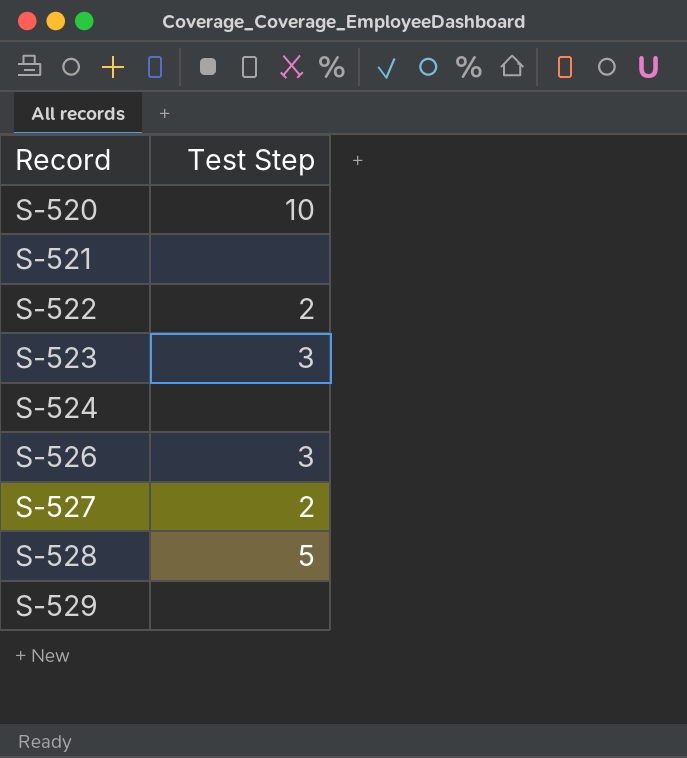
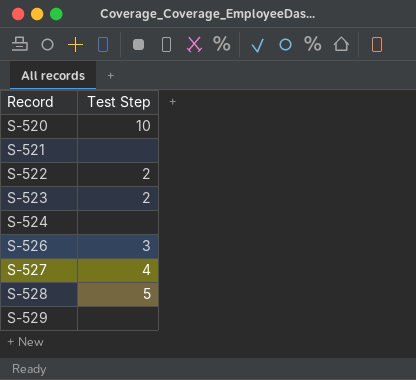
S-523 | Test Step: 3 -> 2
S-527 | Test Step: 2 -> 4

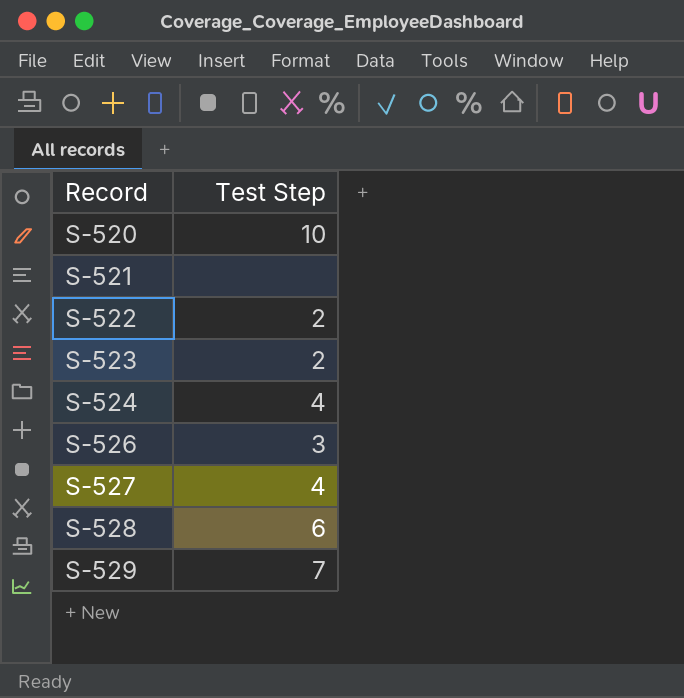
S-524 | Test Step: none -> 4
S-528 | Test Step: 5 -> 6
S-529 | Test Step: none -> 7

